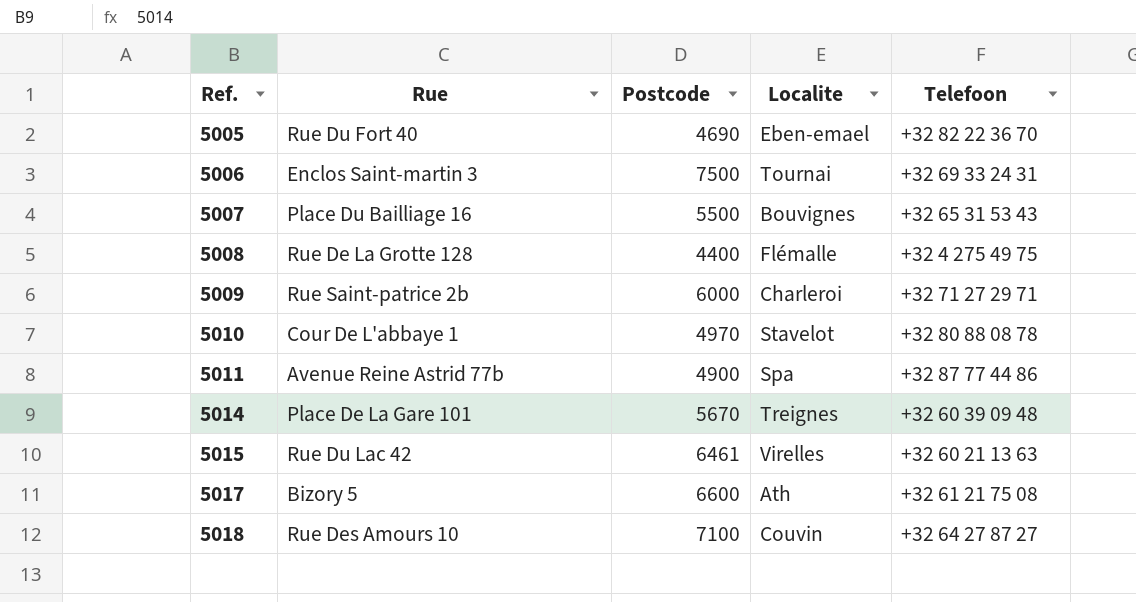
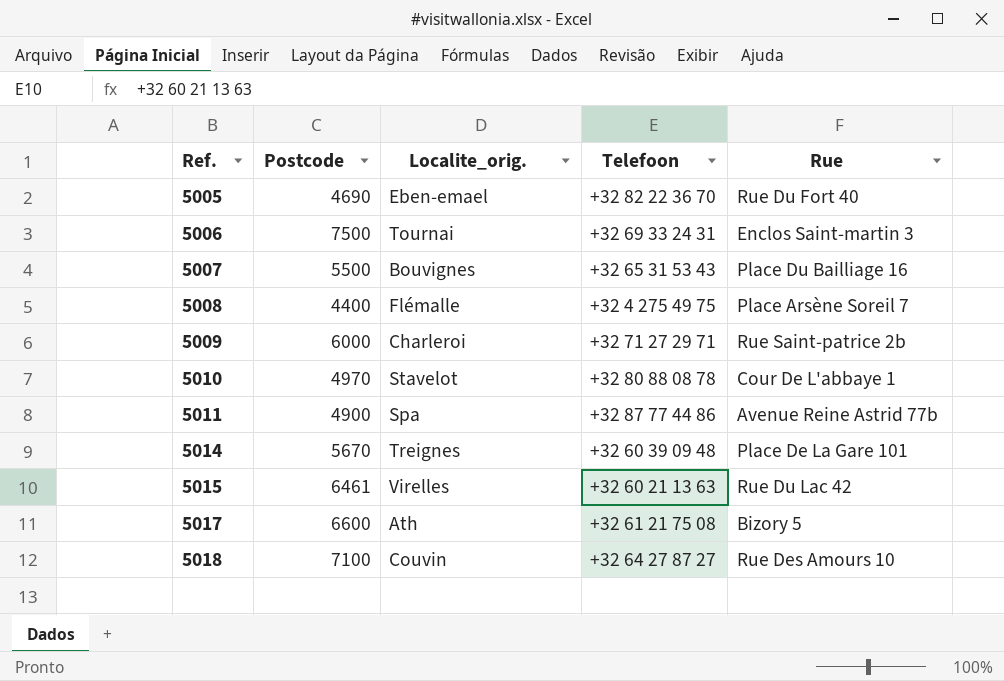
column name: Localite -> Localite_orig.
column Rue | position: 2 -> 5
5008 | Rue: Rue De La Grotte 128 -> Place Arsène Soreil 7

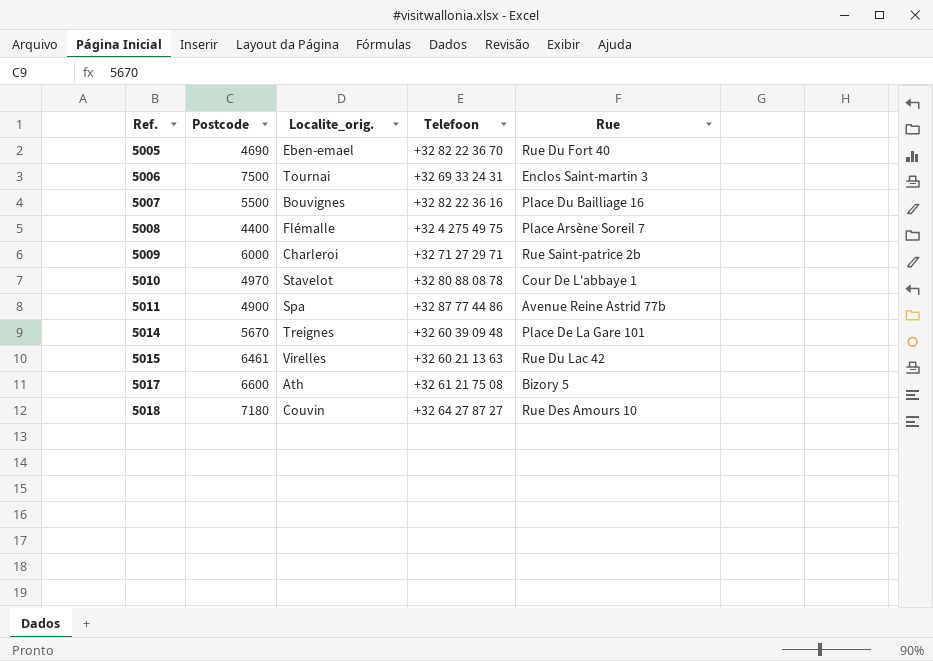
5007 | Telefoon: +32 65 31 53 43 -> +32 82 22 36 16
5018 | Postcode: 7100 -> 7180

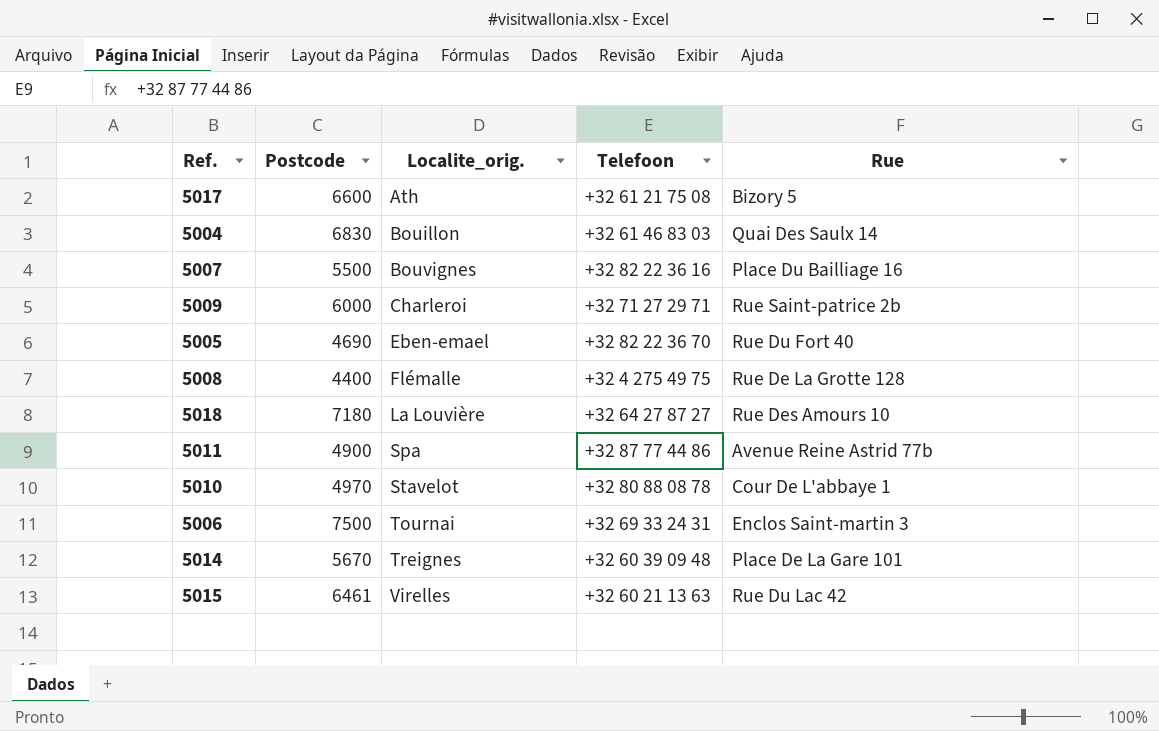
row order: Ref. ascending -> Localite_orig. ascending
row 5004: none -> 6830 | Bouillon | +32 61 46 83 03 | Quai Des Saulx 14
5008 | Rue: Place Arsène Soreil 7 -> Rue De La Grotte 128
5018 | Localite_orig.: Couvin -> La Louvière

